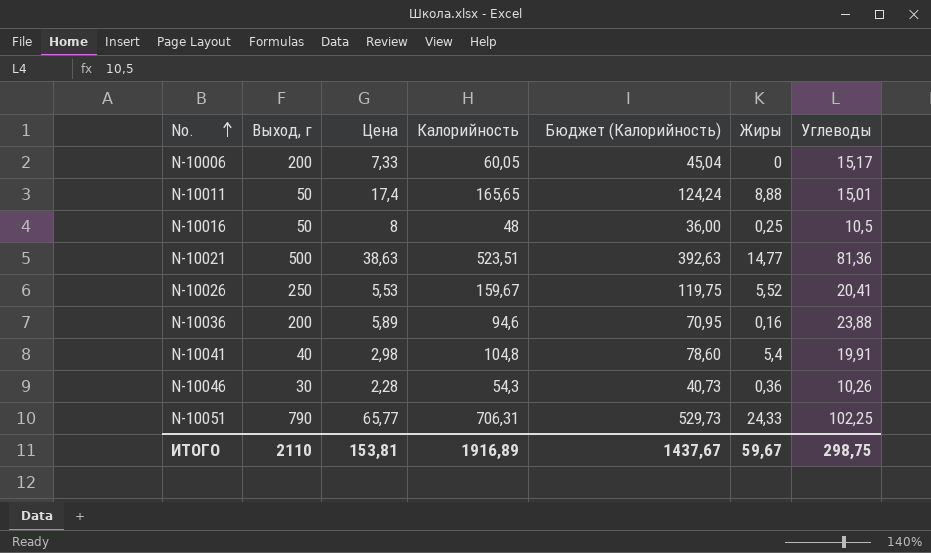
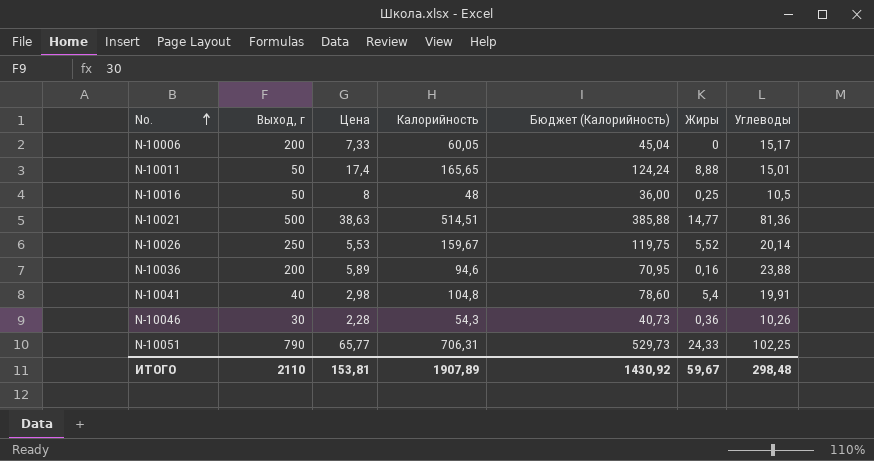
N-10021 | Калорийность: 523,51 -> 514,51
N-10021 | Бюджет (Калорийность): 392,63 -> 385,88
N-10026 | Углеводы: 20,41 -> 20,14
ИТОГО | Калорийность: 1916,89 -> 1907,89
ИТОГО | Бюджет (Калорийность): 1437,67 -> 1430,92
ИТОГО | Углеводы: 298,75 -> 298,48

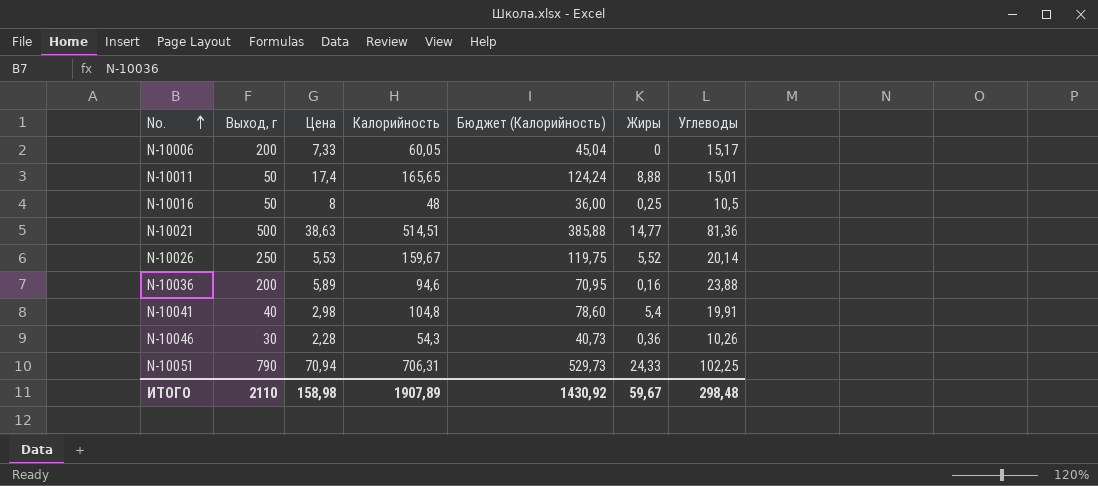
N-10051 | Цена: 65,77 -> 70,94
ИТОГО | Цена: 153,81 -> 158,98

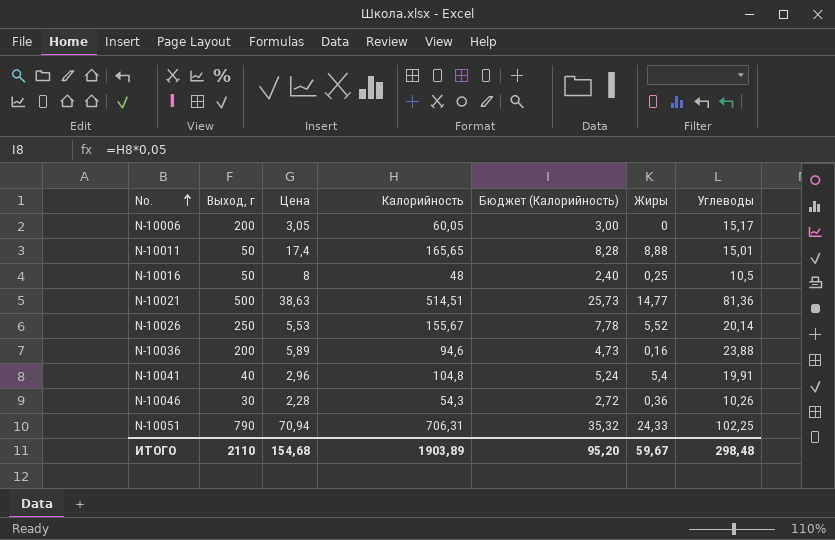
column Бюджет (Калорийность) | formula: [Калорийность] * 0,75 -> [Калорийность] * 0,05
N-10006 | Цена: 7,33 -> 3,05
N-10026 | Калорийность: 159,67 -> 155,67
N-10041 | Цена: 2,98 -> 2,96
ИТОГО | Цена: 158,98 -> 154,68
ИТОГО | Калорийность: 1907,89 -> 1903,89
ИТОГО | Бюджет (Калорийность): 1430,92 -> 95,20

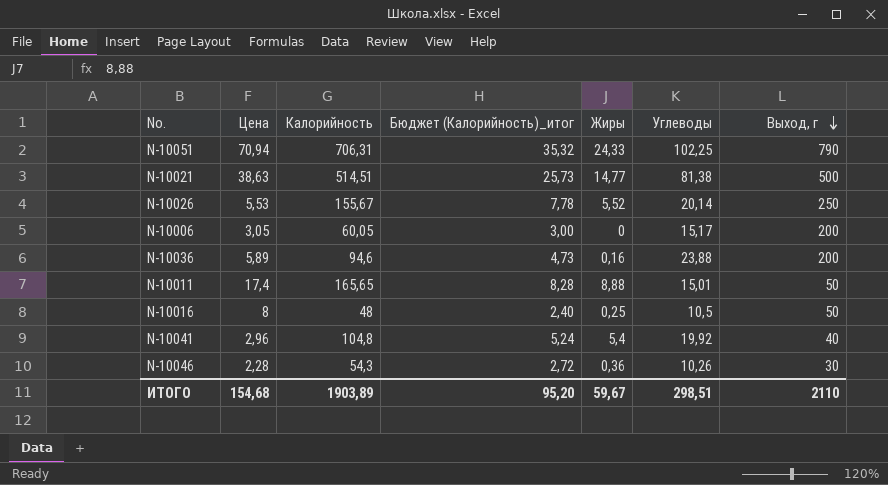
row order: No. ascending -> Выход, г descending
column name: Бюджет (Калорийность) -> Бюджет (Калорийность)_итог
column Выход, г | position: 2 -> 7
N-10021 | Углеводы: 81,36 -> 81,38
N-10041 | Углеводы: 19,91 -> 19,92
ИТОГО | Углеводы: 298,48 -> 298,51

